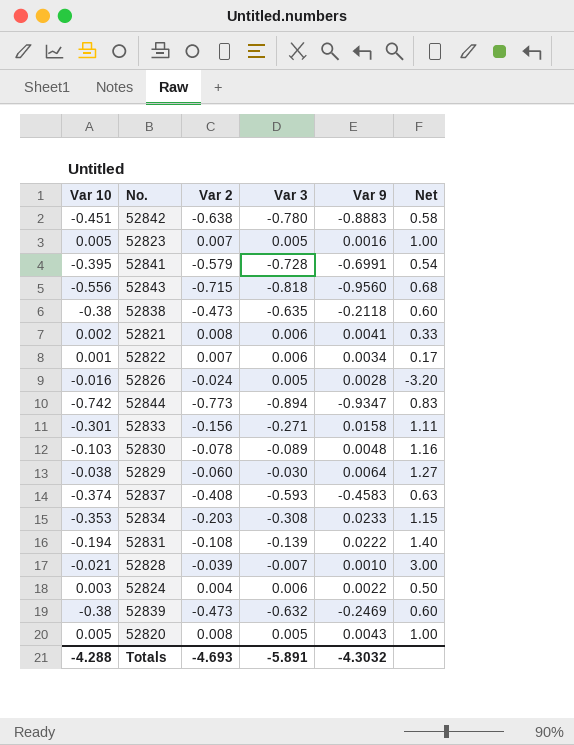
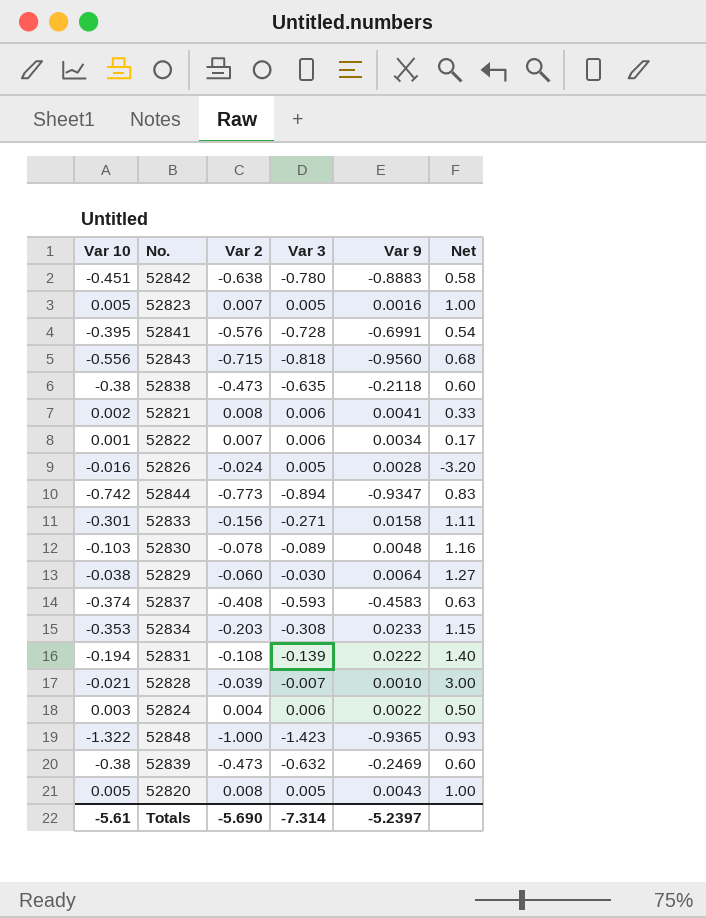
52841 | Var 2: -0.579 -> -0.576
row 52848: none -> -1.322 | -1.000 | -1.423 | -0.9365 | 0.93
Totals | Var 10: -4.288 -> -5.61
Totals | Var 2: -4.693 -> -5.690
Totals | Var 3: -5.891 -> -7.314
Totals | Var 9: -4.3032 -> -5.2397

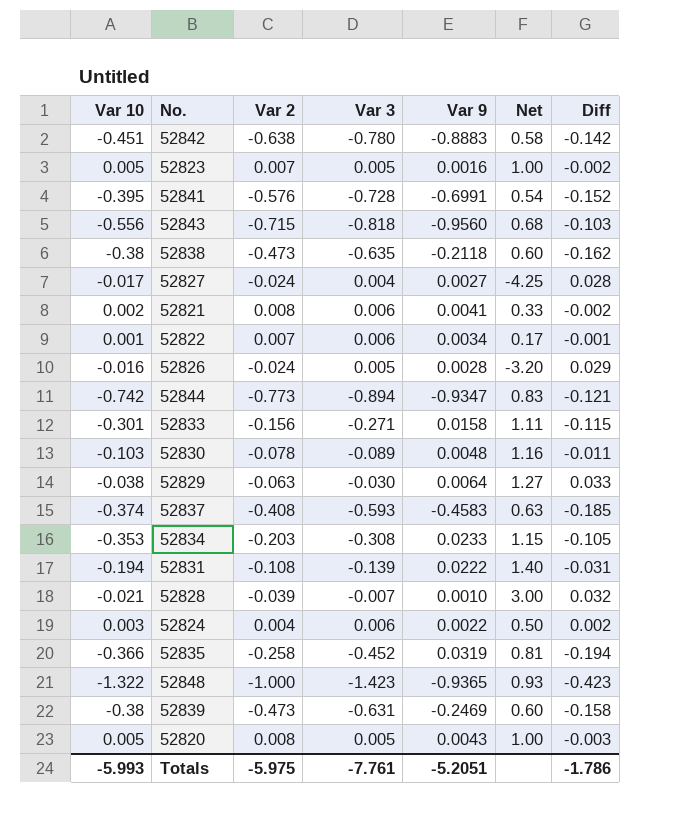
column Diff | formula: none -> [Var 3] - [Var 2]
row 52827: none -> -0.017 | -0.024 | 0.004 | 0.0027 | -4.25 | 0.028
52829 | Var 2: -0.060 -> -0.063
row 52835: none -> -0.366 | -0.258 | -0.452 | 0.0319 | 0.81 | -0.194
52839 | Var 3: -0.632 -> -0.631
Totals | Var 10: -5.61 -> -5.993
Totals | Var 2: -5.690 -> -5.975
Totals | Var 3: -7.314 -> -7.761
Totals | Var 9: -5.2397 -> -5.2051

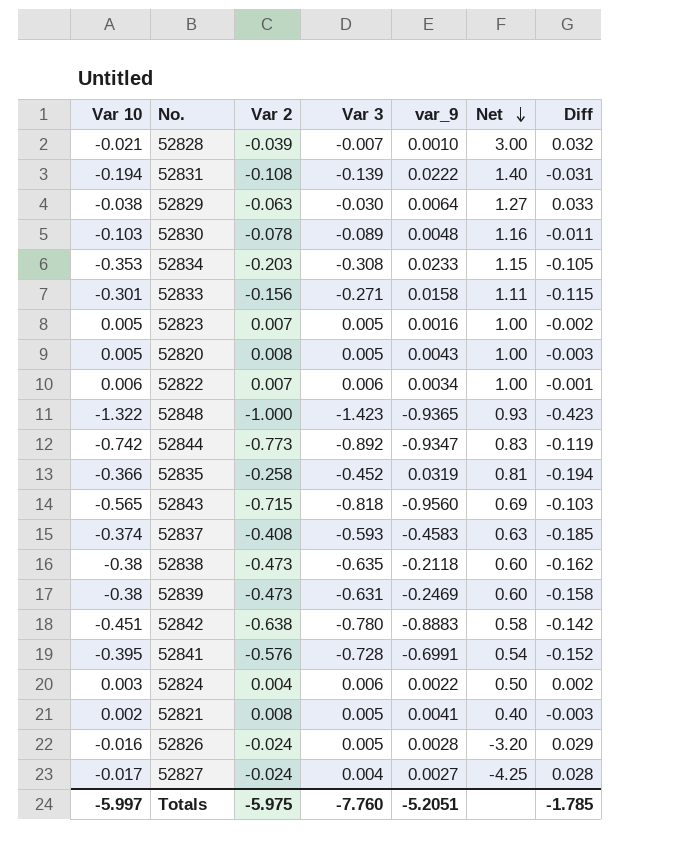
row order: none -> Net descending
column name: Var 9 -> var_9
52822 | Var 10: 0.001 -> 0.006
52822 | Net: 0.17 -> 1.00
52844 | Var 3: -0.894 -> -0.892
52844 | Diff: -0.121 -> -0.119
52843 | Var 10: -0.556 -> -0.565
52843 | Net: 0.68 -> 0.69
52821 | Var 3: 0.006 -> 0.005
52821 | Net: 0.33 -> 0.40
52821 | Diff: -0.002 -> -0.003
Totals | Var 10: -5.993 -> -5.997
Totals | Var 3: -7.761 -> -7.760
Totals | Diff: -1.786 -> -1.785

